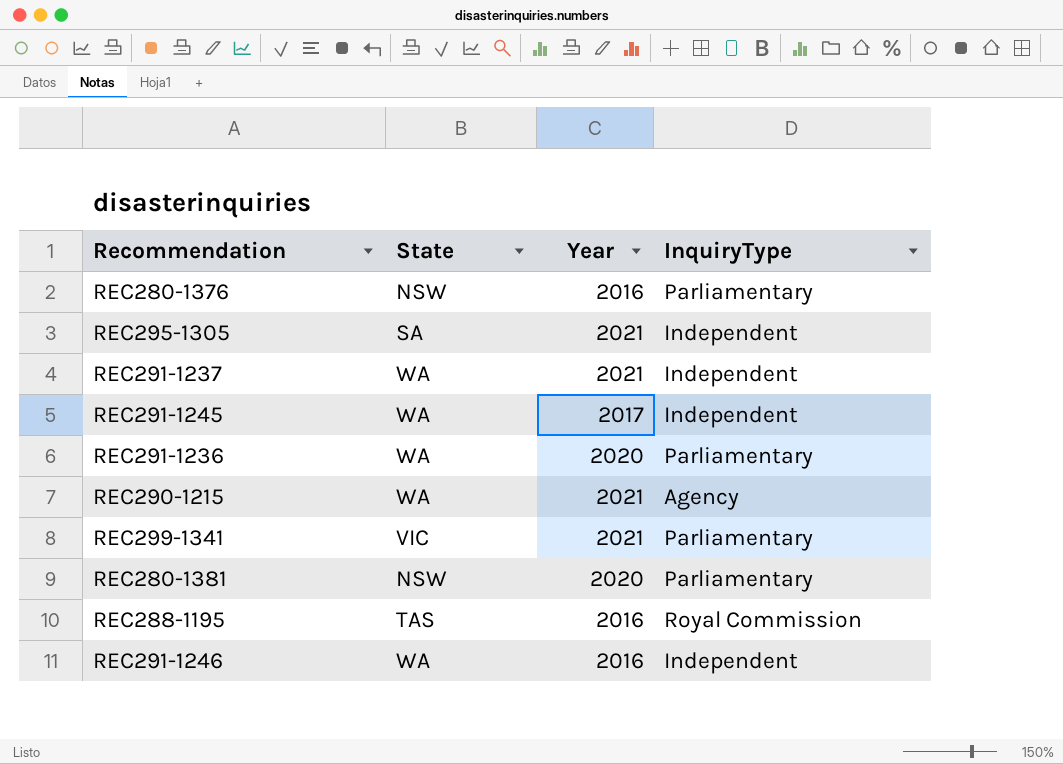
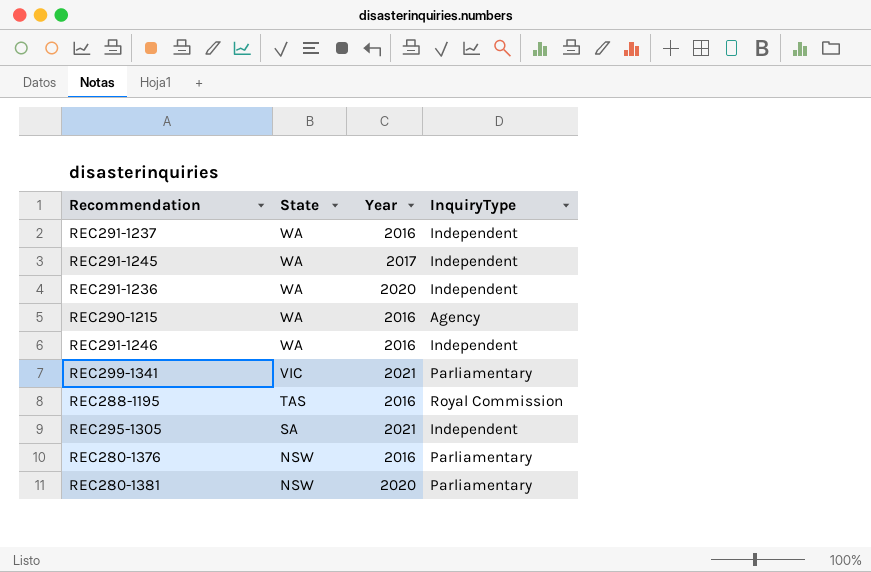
row order: none -> State descending
REC291-1237 | Year: 2021 -> 2016
REC291-1236 | InquiryType: Parliamentary -> Independent
REC290-1215 | Year: 2021 -> 2016

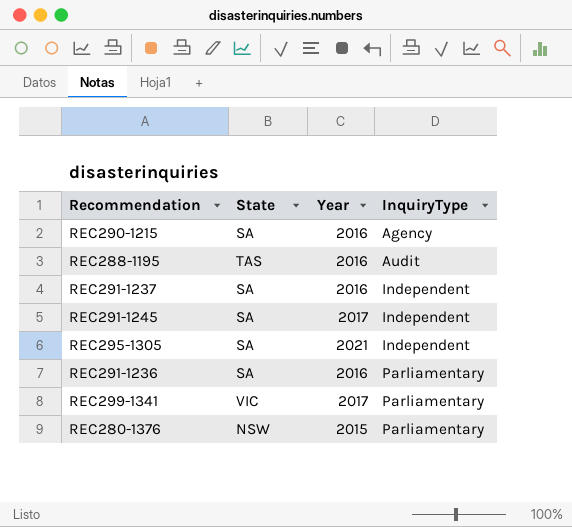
row order: State descending -> InquiryType ascending
row REC291-1246: WA | 2016 | Independent -> none
row REC280-1381: NSW | 2020 | Parliamentary -> none
REC290-1215 | State: WA -> SA
REC288-1195 | InquiryType: Royal Commission -> Audit
REC291-1237 | State: WA -> SA
REC291-1245 | State: WA -> SA
REC291-1236 | State: WA -> SA
REC291-1236 | Year: 2020 -> 2016
REC291-1236 | InquiryType: Independent -> Parliamentary
REC299-1341 | Year: 2021 -> 2017
REC280-1376 | Year: 2016 -> 2015

